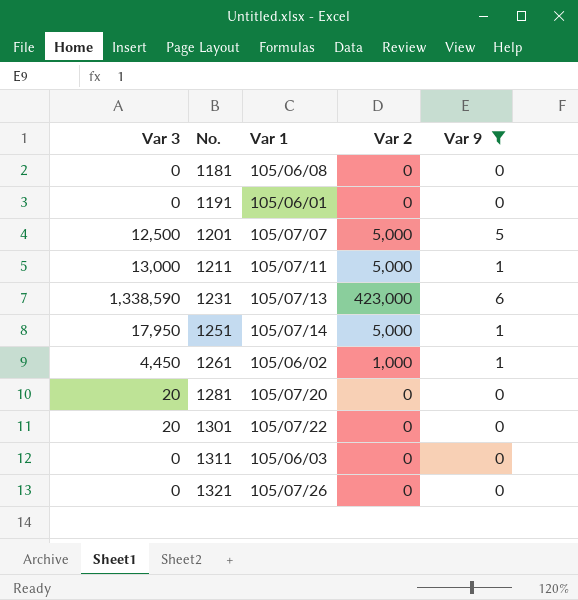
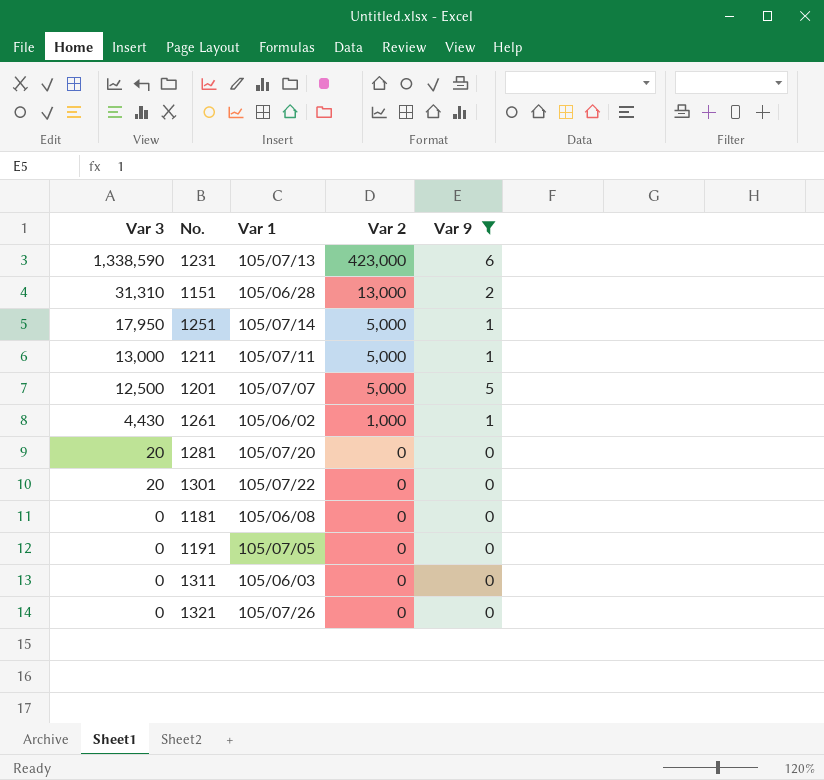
row order: No. ascending -> Var 3 descending
row 1151: none -> 31,310 | 105/06/28 | 13,000 | 2
1261 | Var 3: 4,450 -> 4,430
1191 | Var 1: 105/06/01 -> 105/07/05

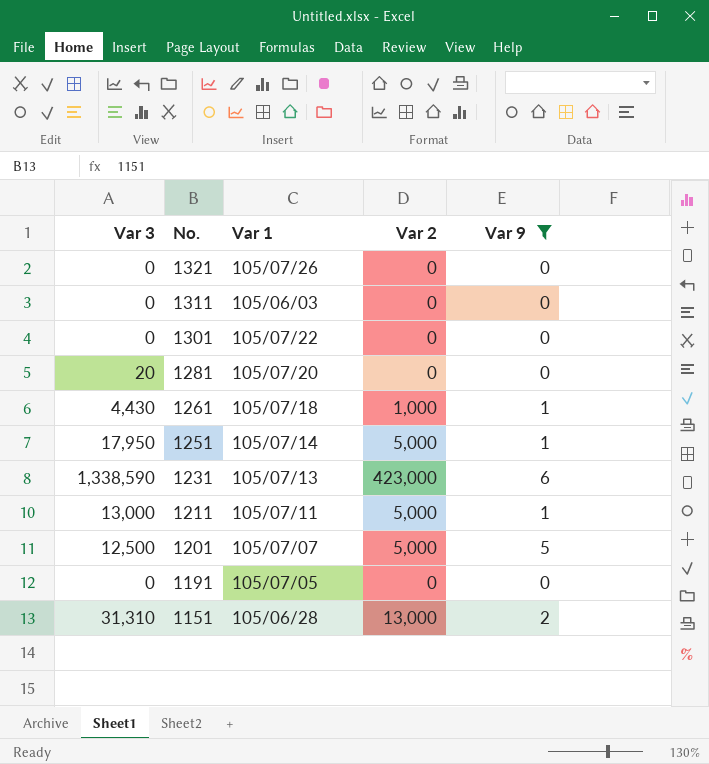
row order: Var 3 descending -> No. descending
row 1181: 0 | 105/06/08 | 0 | 0 -> none
1301 | Var 3: 20 -> 0
1261 | Var 1: 105/06/02 -> 105/07/18

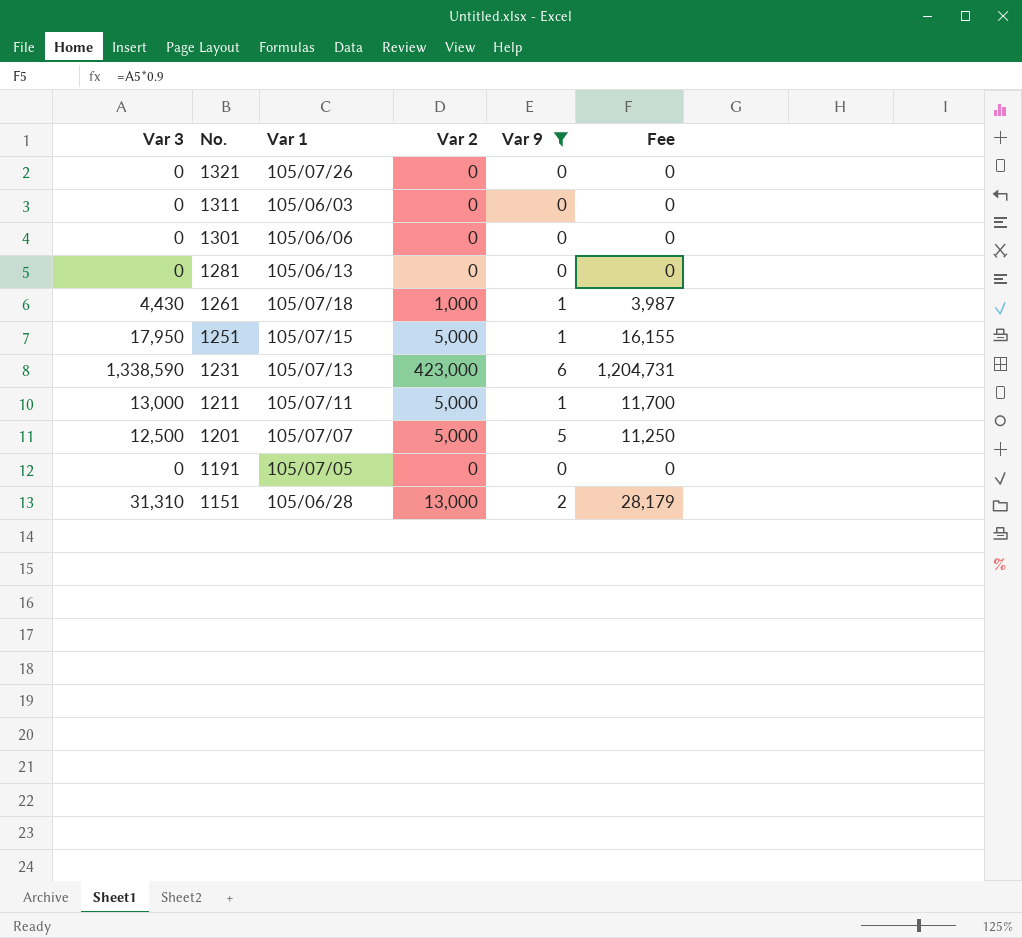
column Fee | formula: none -> [Var 3] * 0.9
1301 | Var 1: 105/07/22 -> 105/06/06
1281 | Var 3: 20 -> 0
1281 | Var 1: 105/07/20 -> 105/06/13
1251 | Var 1: 105/07/14 -> 105/07/15

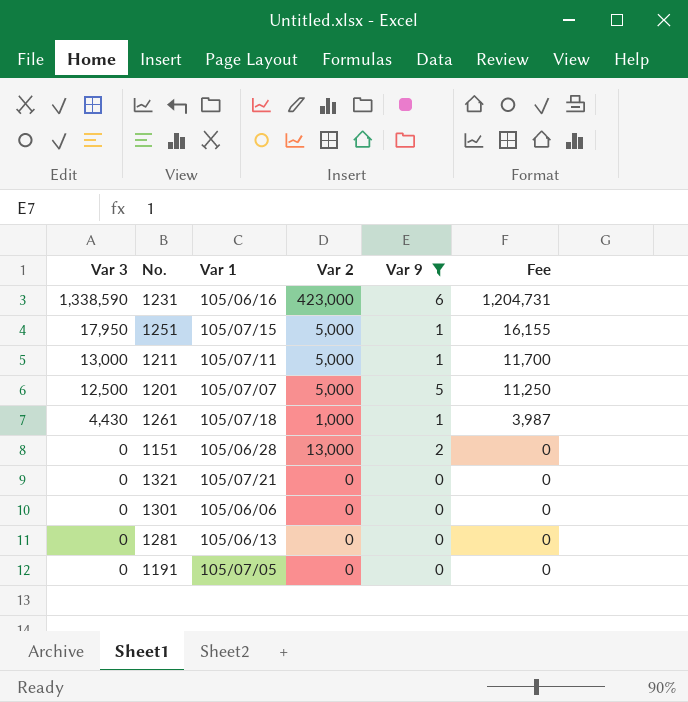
row order: No. descending -> Var 3 descending
row 1311: 0 | 105/06/03 | 0 | 0 | 0 -> none
1231 | Var 1: 105/07/13 -> 105/06/16
1151 | Var 3: 31,310 -> 0
1151 | Fee: 28,179 -> 0
1321 | Var 1: 105/07/26 -> 105/07/21

